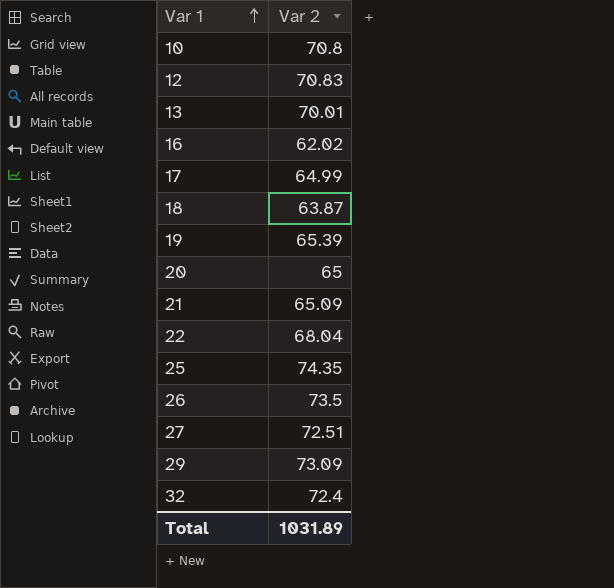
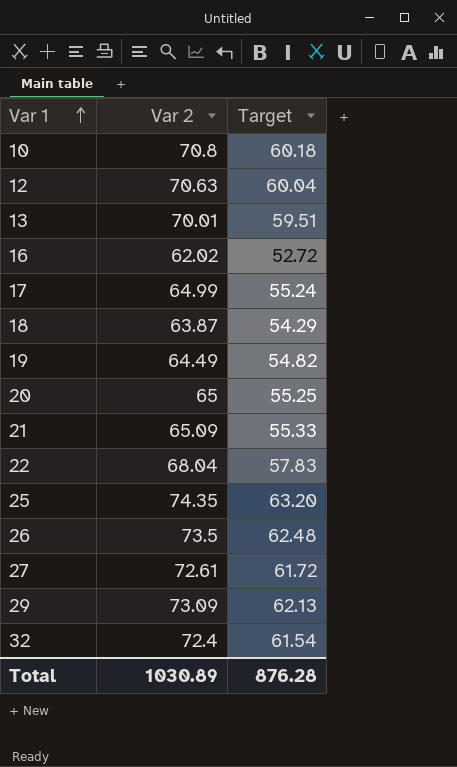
column Target | formula: none -> [Var 2] * 0.85
12 | Var 2: 70.83 -> 70.63
19 | Var 2: 65.39 -> 64.49
27 | Var 2: 72.51 -> 72.61
Total | Var 2: 1031.89 -> 1030.89

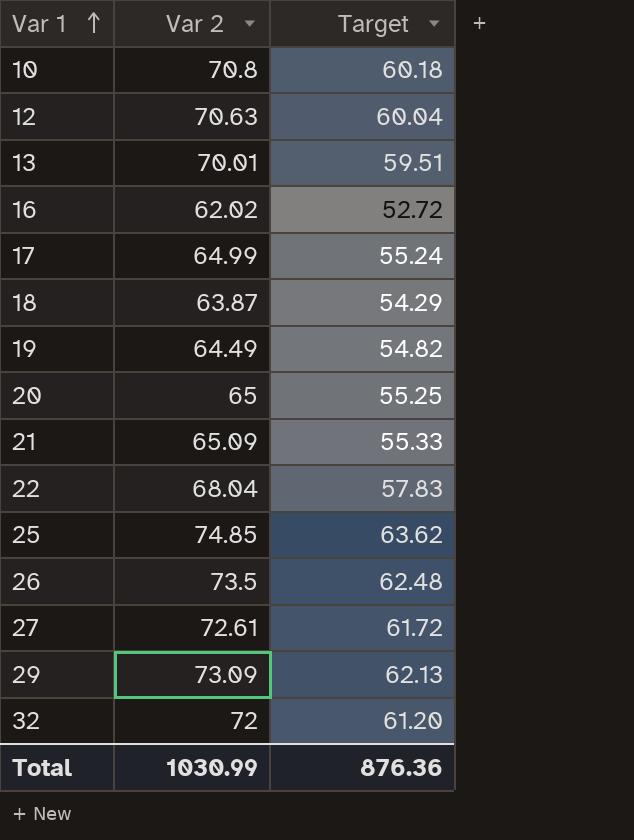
25 | Var 2: 74.35 -> 74.85
25 | Target: 63.20 -> 63.62
32 | Var 2: 72.4 -> 72
32 | Target: 61.54 -> 61.20
Total | Var 2: 1030.89 -> 1030.99
Total | Target: 876.28 -> 876.36

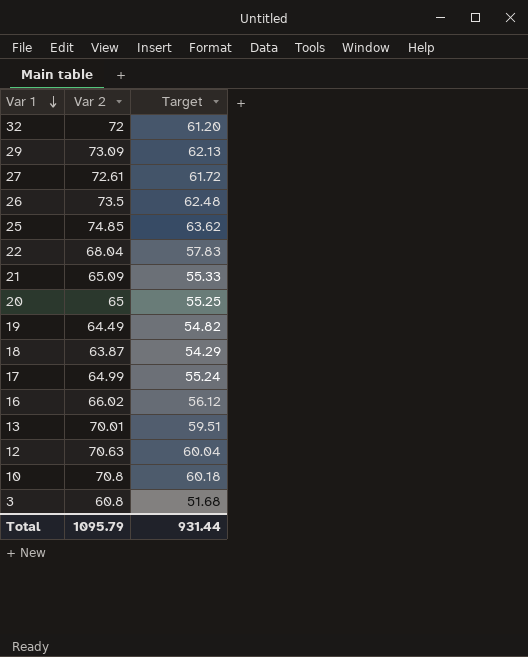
row order: Var 1 ascending -> Var 1 descending
16 | Var 2: 62.02 -> 66.02
16 | Target: 52.72 -> 56.12
row 3: none -> 60.8 | 51.68
Total | Var 2: 1030.99 -> 1095.79
Total | Target: 876.36 -> 931.44

